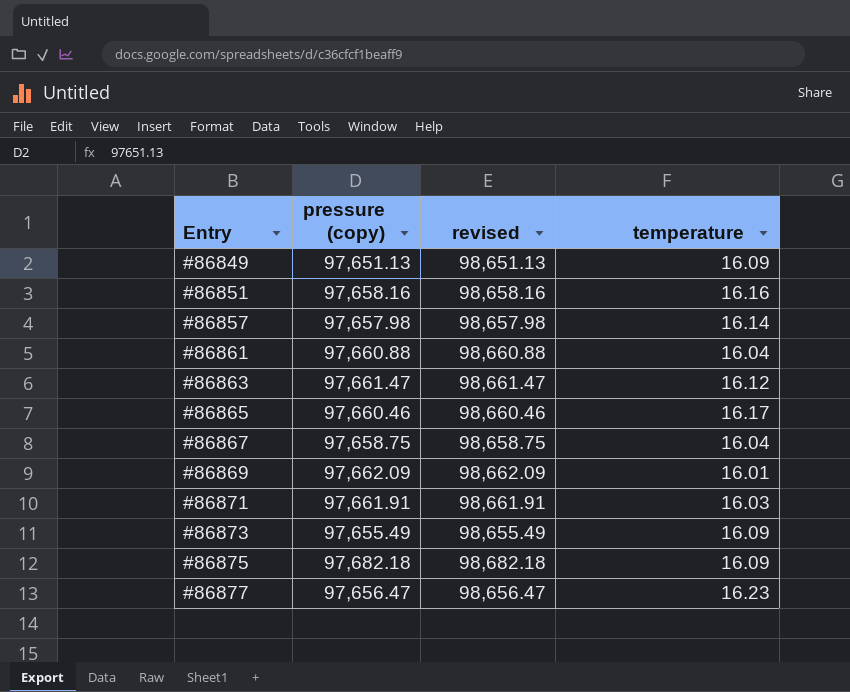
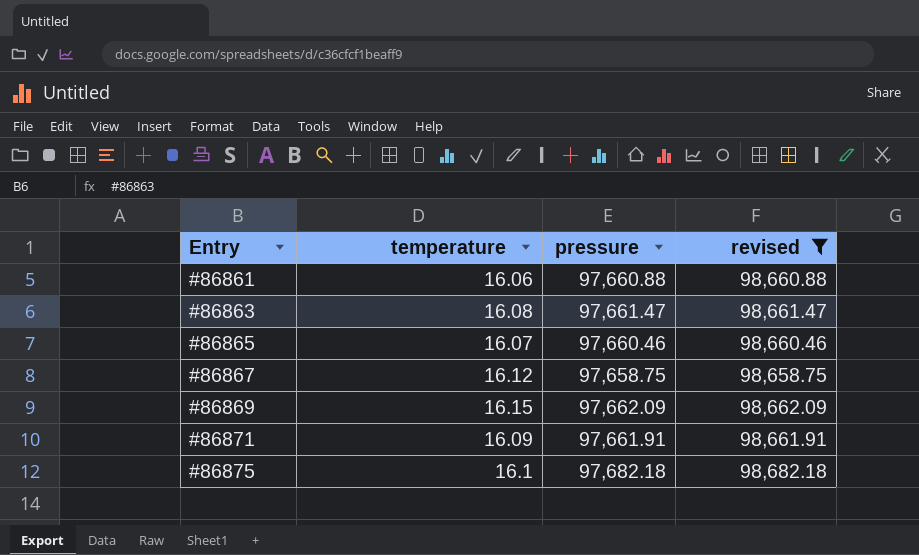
filter: none -> revised >= 98,658.75
column temperature | position: 4 -> 2
column name: pressure (copy) -> pressure
#86861 | temperature: 16.04 -> 16.06
#86863 | temperature: 16.12 -> 16.08
#86865 | temperature: 16.17 -> 16.07
#86867 | temperature: 16.04 -> 16.12
#86869 | temperature: 16.01 -> 16.15
#86871 | temperature: 16.03 -> 16.09
#86875 | temperature: 16.09 -> 16.1

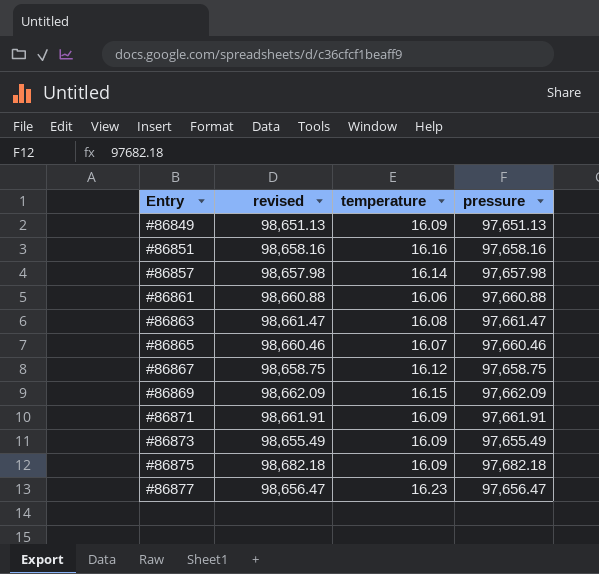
filter: revised >= 98,658.75 -> none
column revised | position: 4 -> 2
#86875 | temperature: 16.1 -> 16.09

